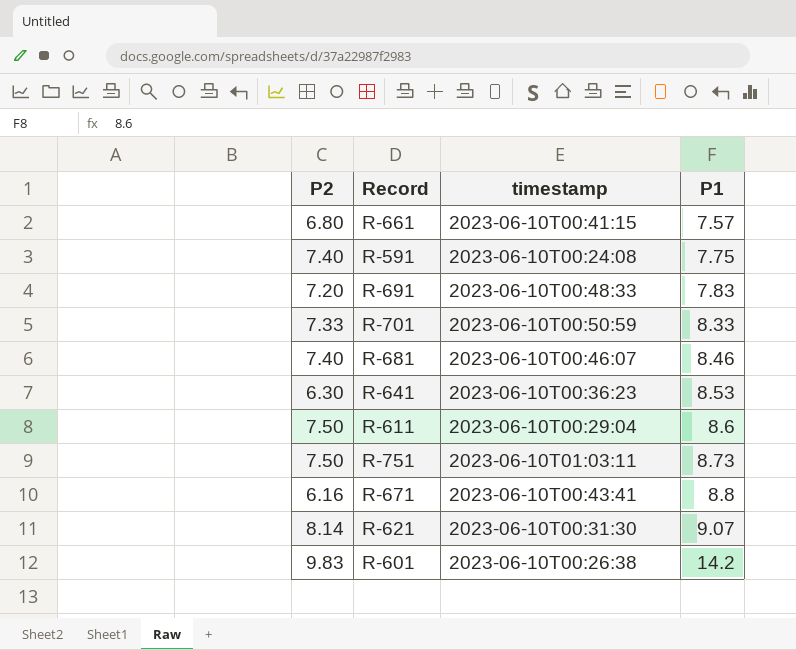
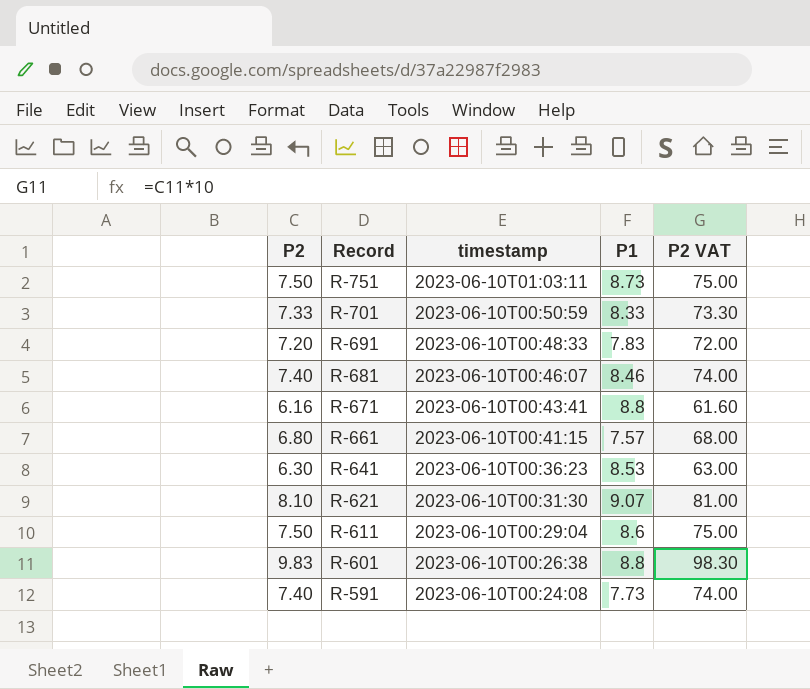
row order: P1 ascending -> Record descending
column P2 VAT | formula: none -> [P2] * 10
R-621 | P2: 8.14 -> 8.10
R-601 | P1: 14.2 -> 8.8
R-591 | P1: 7.75 -> 7.73

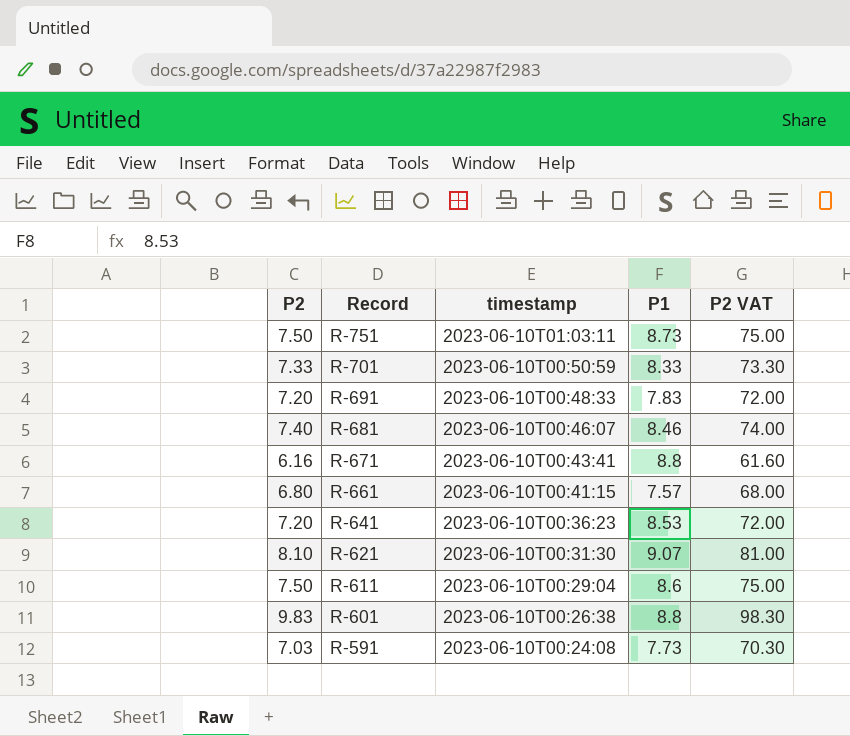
R-641 | P2: 6.30 -> 7.20
R-641 | P2 VAT: 63.00 -> 72.00
R-591 | P2: 7.40 -> 7.03
R-591 | P2 VAT: 74.00 -> 70.30

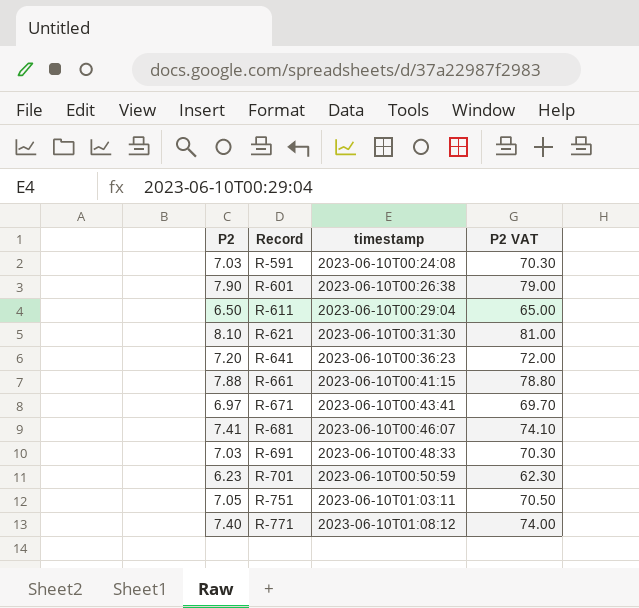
row order: Record descending -> Record ascending
column P1 | position: 4 -> none
R-601 | P2: 9.83 -> 7.90
R-601 | P2 VAT: 98.30 -> 79.00
R-611 | P2: 7.50 -> 6.50
R-611 | P2 VAT: 75.00 -> 65.00
R-661 | P2: 6.80 -> 7.88
R-661 | P2 VAT: 68.00 -> 78.80
R-671 | P2: 6.16 -> 6.97
R-671 | P2 VAT: 61.60 -> 69.70
R-681 | P2: 7.40 -> 7.41
R-681 | P2 VAT: 74.00 -> 74.10
R-691 | P2: 7.20 -> 7.03
R-691 | P2 VAT: 72.00 -> 70.30
R-701 | P2: 7.33 -> 6.23
R-701 | P2 VAT: 73.30 -> 62.30
R-751 | P2: 7.50 -> 7.05
R-751 | P2 VAT: 75.00 -> 70.50
row R-771: none -> 7.40 | 2023-06-10T01:08:12 | 74.00

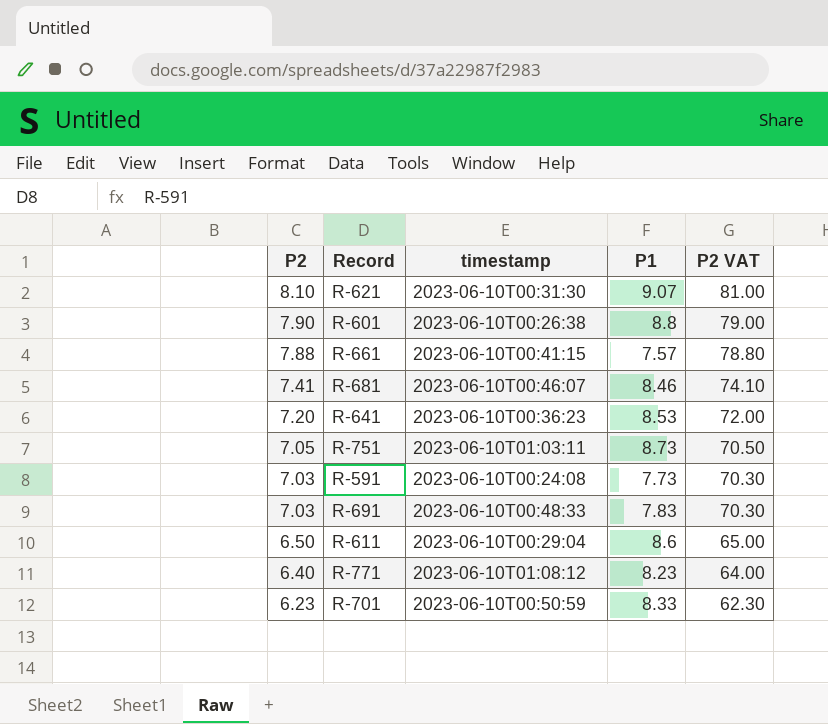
row order: Record ascending -> P2 descending
column P1 | position: none -> 4
row R-671: 6.97 | 2023-06-10T00:43:41 | 69.70 -> none
R-771 | P2: 7.40 -> 6.40
R-771 | P2 VAT: 74.00 -> 64.00

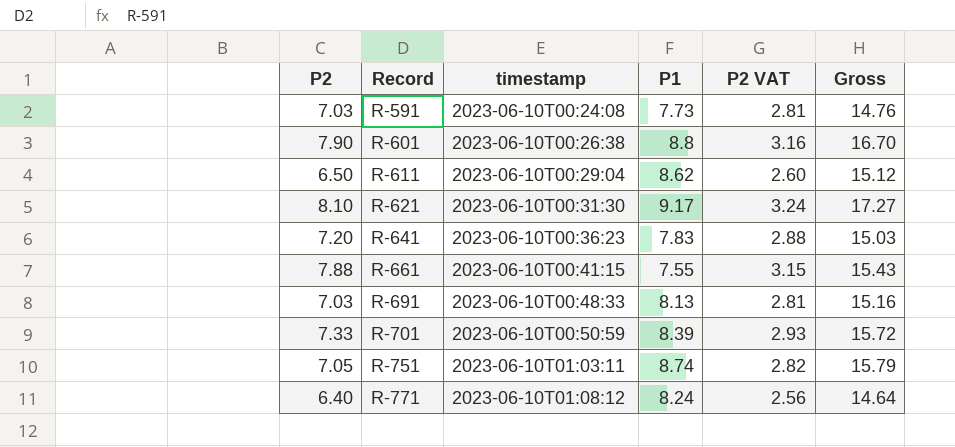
row order: P2 descending -> Record ascending
column P2 VAT | formula: [P2] * 10 -> [P2] * 0.4
column Gross | formula: none -> [P2] + [P1]
row R-681: 7.41 | 2023-06-10T00:46:07 | 8.46 | 74.10 -> none
R-611 | P1: 8.6 -> 8.62
R-621 | P1: 9.07 -> 9.17
R-641 | P1: 8.53 -> 7.83
R-661 | P1: 7.57 -> 7.55
R-691 | P1: 7.83 -> 8.13
R-701 | P2: 6.23 -> 7.33
R-701 | P1: 8.33 -> 8.39
R-751 | P1: 8.73 -> 8.74
R-771 | P1: 8.23 -> 8.24

